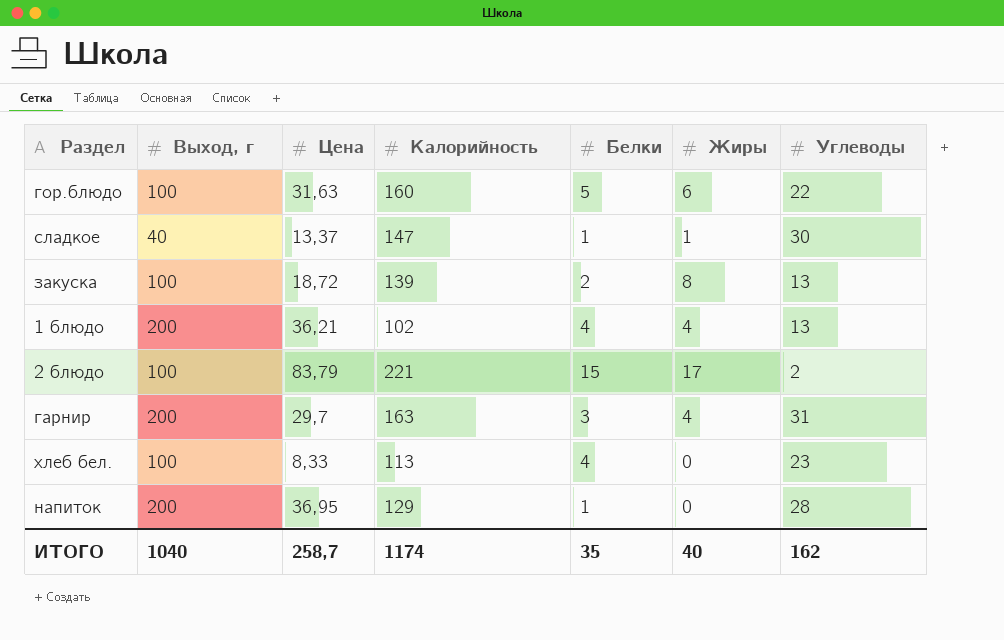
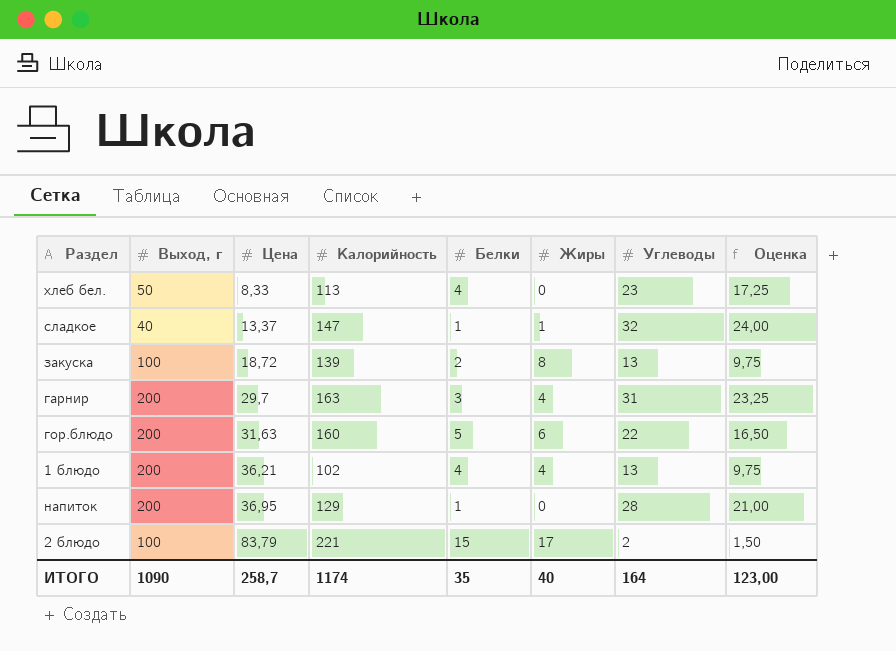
row order: none -> Цена ascending
column Оценка | formula: none -> [Углеводы] * 0,75
хлеб бел. | Выход, г: 100 -> 50
сладкое | Углеводы: 30 -> 32
гор.блюдо | Выход, г: 100 -> 200
ИТОГО | Выход, г: 1040 -> 1090
ИТОГО | Углеводы: 162 -> 164

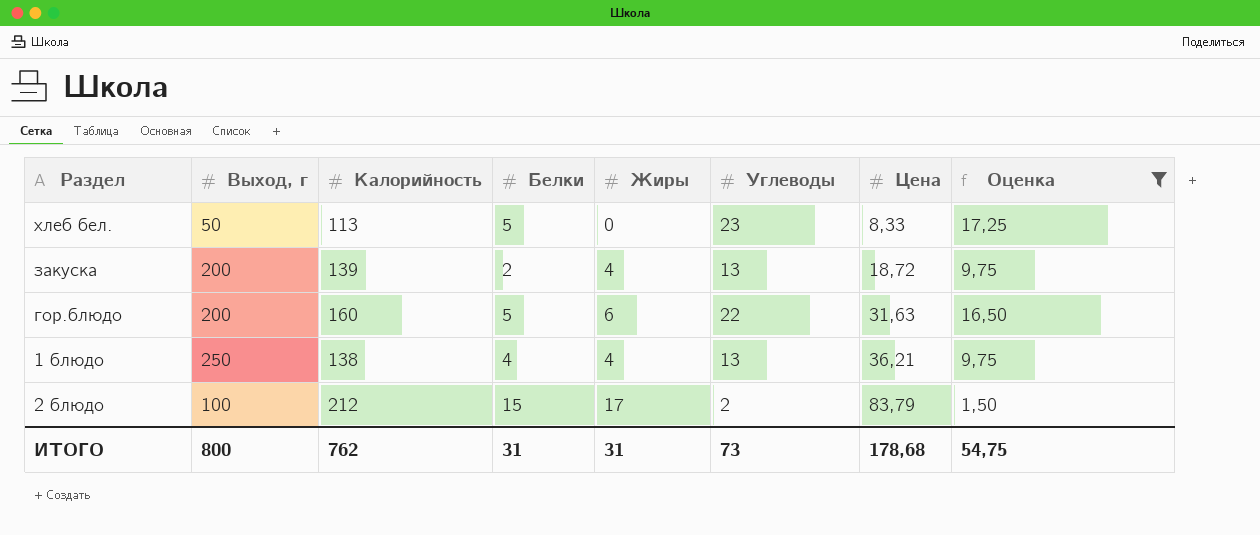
filter: none -> Оценка <= 17,25
column Цена | position: 3 -> 7
хлеб бел. | Белки: 4 -> 5
закуска | Выход, г: 100 -> 200
закуска | Жиры: 8 -> 4
1 блюдо | Выход, г: 200 -> 250
1 блюдо | Калорийность: 102 -> 138
2 блюдо | Калорийность: 221 -> 212
ИТОГО | Выход, г: 1090 -> 800
ИТОГО | Калорийность: 1174 -> 762
ИТОГО | Белки: 35 -> 31
ИТОГО | Жиры: 40 -> 31
ИТОГО | Углеводы: 164 -> 73
ИТОГО | Цена: 258,7 -> 178,68
ИТОГО | Оценка: 123,00 -> 54,75

